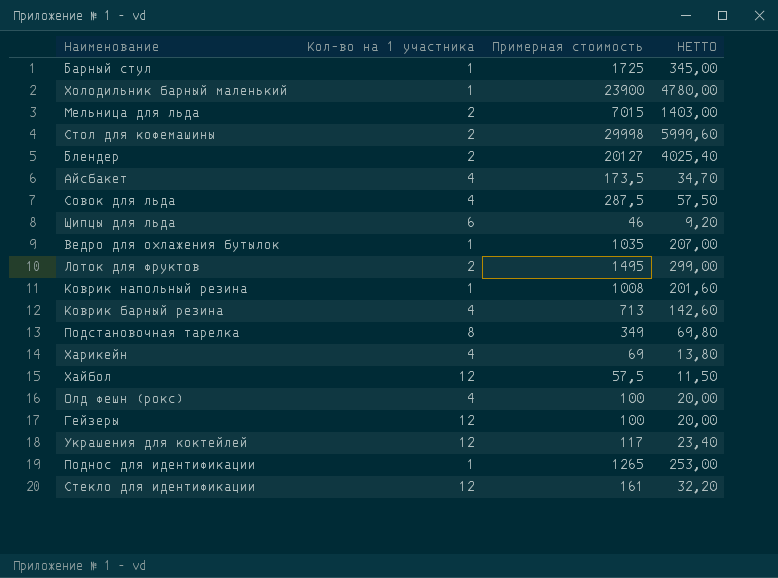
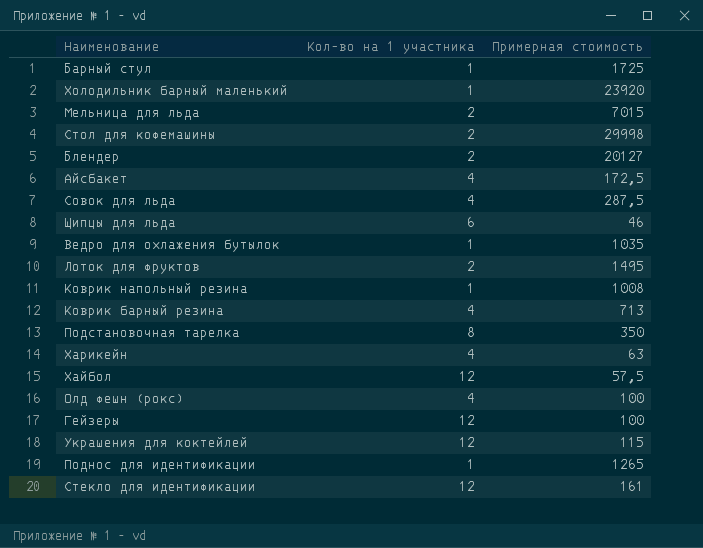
column НЕТТО | formula: [Примерная стоимость] * 0,2 -> none
Холодильник барный маленький | Примерная стоимость: 23900 -> 23920
Айсбакет | Примерная стоимость: 173,5 -> 172,5
Подстановочная тарелка | Примерная стоимость: 349 -> 350
Харикейн | Примерная стоимость: 69 -> 63
Украшения для коктейлей | Примерная стоимость: 117 -> 115

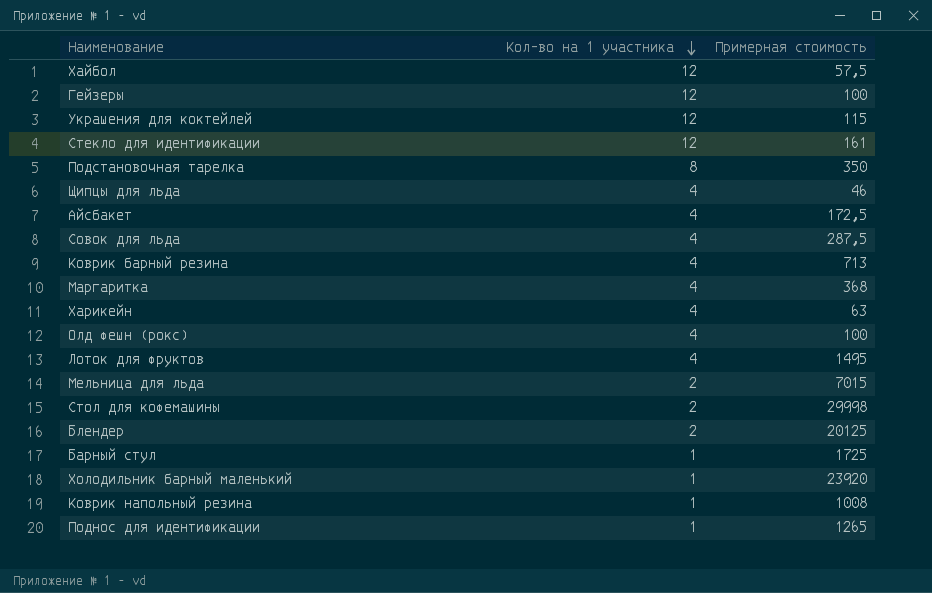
row order: none -> Кол-во на 1 участника descending
row Ведро для охлажения бутылок: 1 | 1035 -> none
Щипцы для льда | Кол-во на 1 участника: 6 -> 4
row Маргаритка: none -> 4 | 368
Лоток для фруктов | Кол-во на 1 участника: 2 -> 4
Блендер | Примерная стоимость: 20127 -> 20125

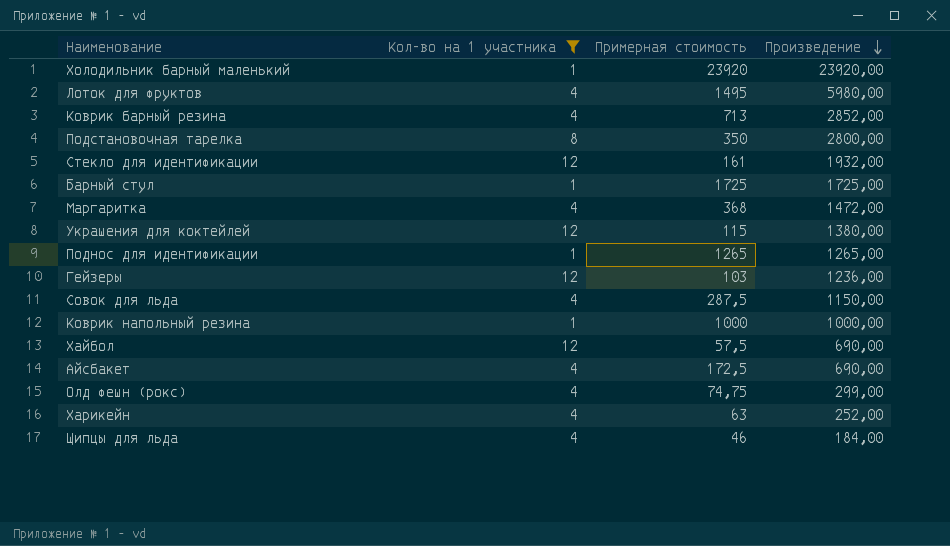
filter: none -> Кол-во на 1 участника != 2
row order: Кол-во на 1 участника descending -> Произведение descending
column Произведение | formula: none -> [Кол-во на 1 участника] * [Примерная стоимость]
Гейзеры | Примерная стоимость: 100 -> 103
Коврик напольный резина | Примерная стоимость: 1008 -> 1000
Олд фешн (рокс) | Примерная стоимость: 100 -> 74,75

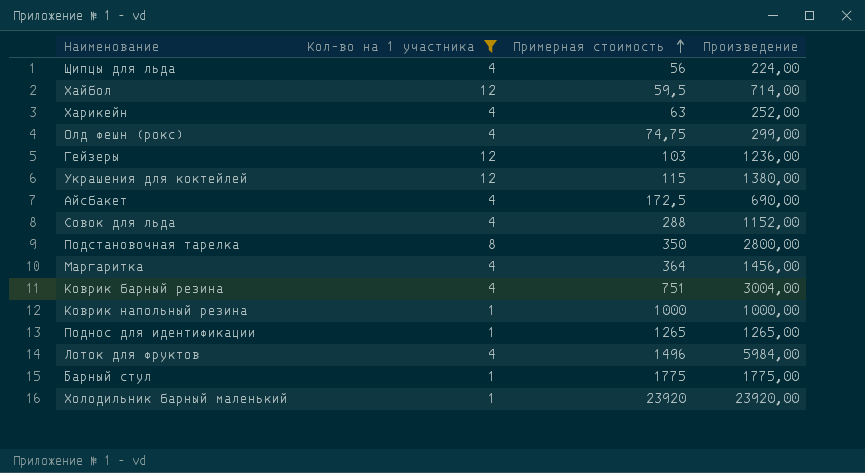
row order: Произведение descending -> Примерная стоимость ascending
row Стекло для идентификации: 12 | 161 | 1932,00 -> none
Щипцы для льда | Примерная стоимость: 46 -> 56
Щипцы для льда | Произведение: 184,00 -> 224,00
Хайбол | Примерная стоимость: 57,5 -> 59,5
Хайбол | Произведение: 690,00 -> 714,00
Совок для льда | Примерная стоимость: 287,5 -> 288
Совок для льда | Произведение: 1150,00 -> 1152,00
Маргаритка | Примерная стоимость: 368 -> 364
Маргаритка | Произведение: 1472,00 -> 1456,00
Коврик барный резина | Примерная стоимость: 713 -> 751
Коврик барный резина | Произведение: 2852,00 -> 3004,00
Лоток для фруктов | Примерная стоимость: 1495 -> 1496
Лоток для фруктов | Произведение: 5980,00 -> 5984,00
Барный стул | Примерная стоимость: 1725 -> 1775
Барный стул | Произведение: 1725,00 -> 1775,00

